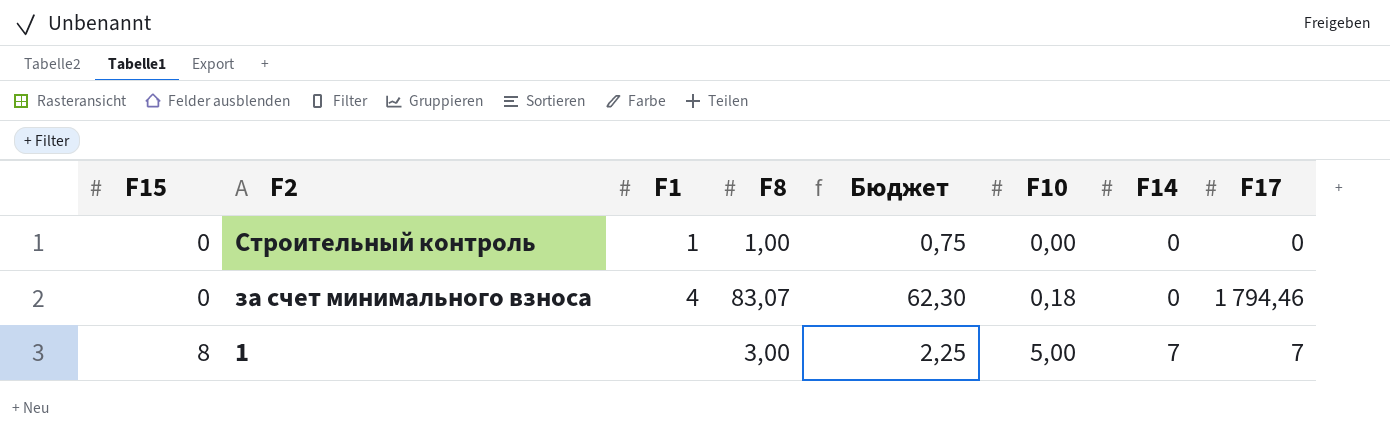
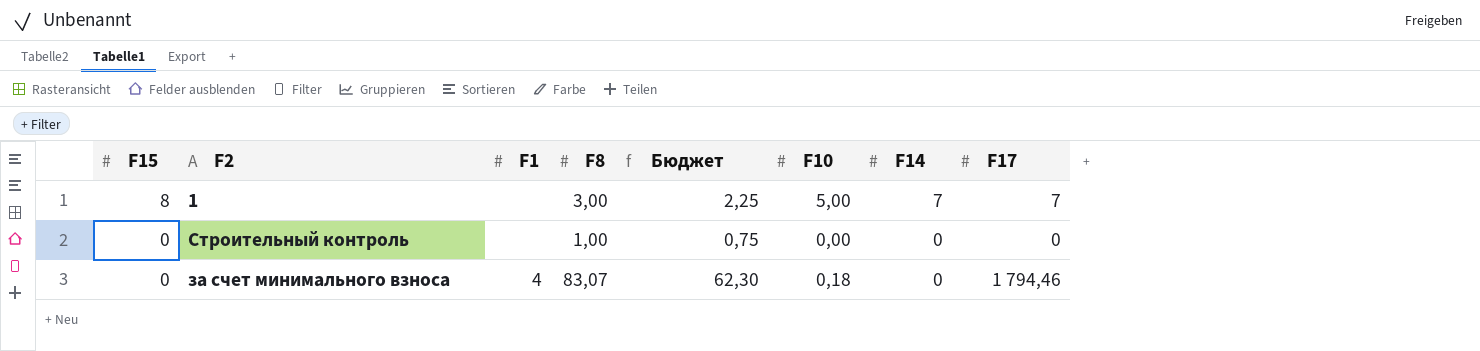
row order: F15 ascending -> F15 descending
Строительный контроль | F1: 1 -> none

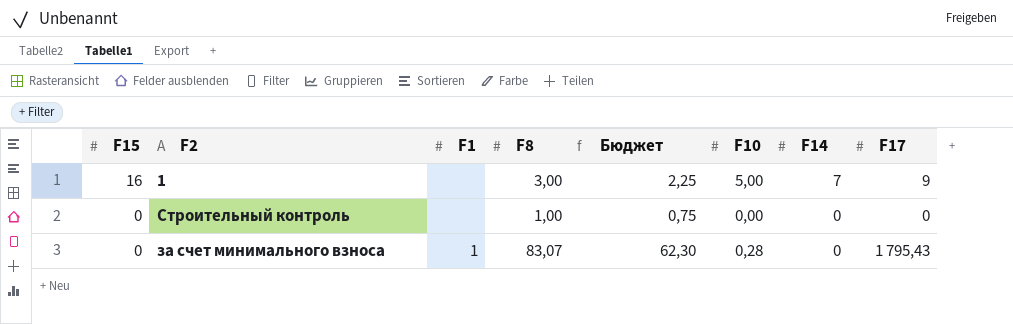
1 | F15: 8 -> 16
1 | F17: 7 -> 9
за счет минимального взноса | F1: 4 -> 1
за счет минимального взноса | F10: 0,18 -> 0,28
за счет минимального взноса | F17: 1 794,46 -> 1 795,43

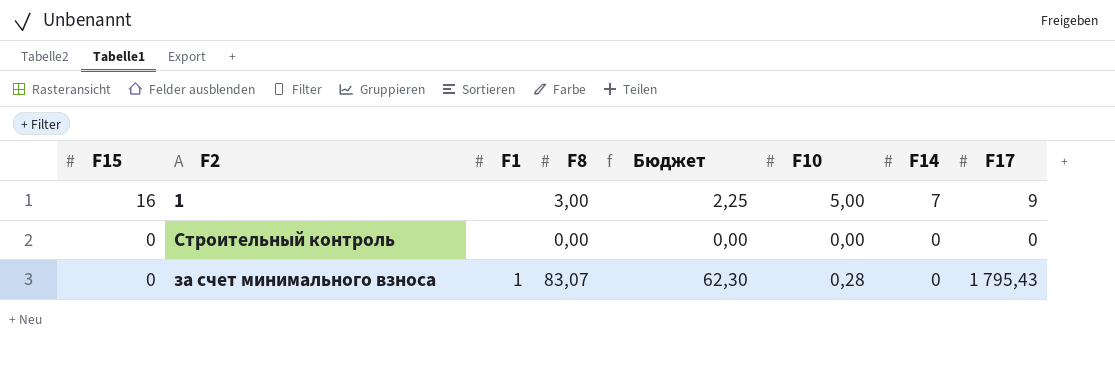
Строительный контроль | F8: 1,00 -> 0,00
Строительный контроль | Бюджет: 0,75 -> 0,00

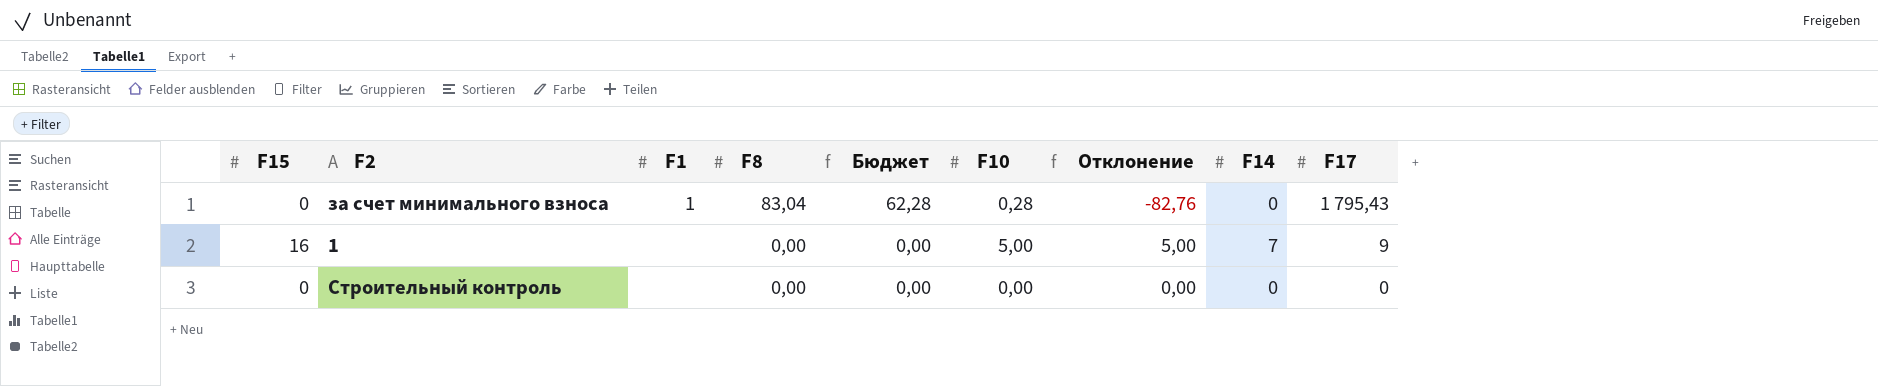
row order: F15 descending -> F8 descending
column Отклонение | formula: none -> [F10] - [F8]
за счет минимального взноса | F8: 83,07 -> 83,04
за счет минимального взноса | Бюджет: 62,30 -> 62,28
1 | F8: 3,00 -> 0,00
1 | Бюджет: 2,25 -> 0,00

